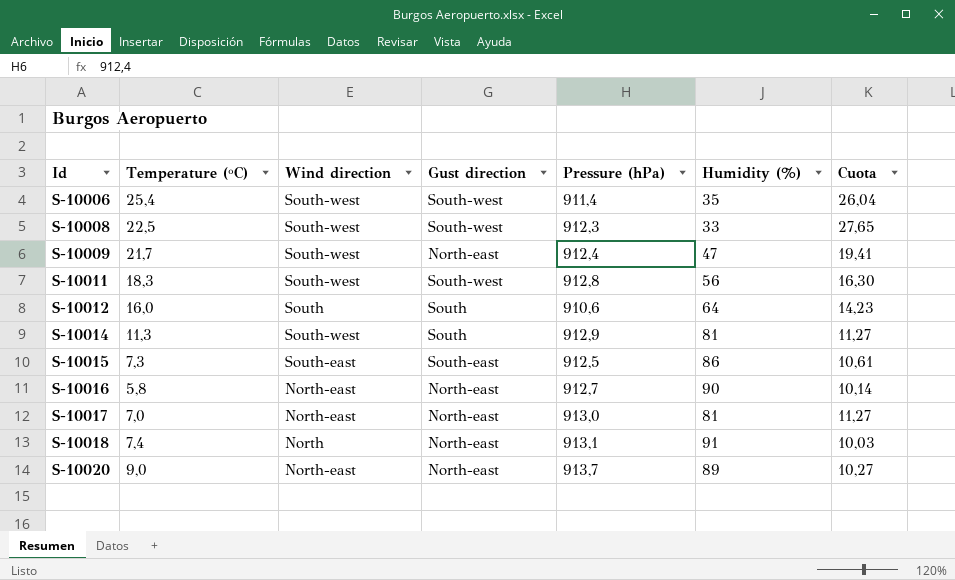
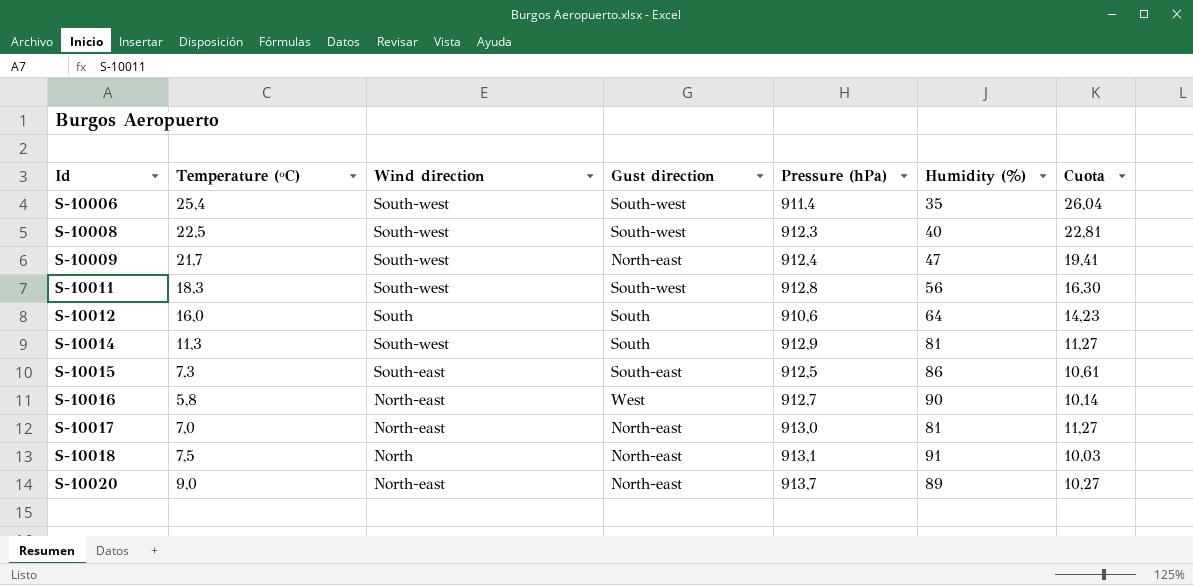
S-10008 | Humidity (%): 33 -> 40
S-10008 | Cuota: 27,65 -> 22,81
S-10016 | Gust direction: North-east -> West
S-10018 | Temperature (ºC): 7,4 -> 7,5

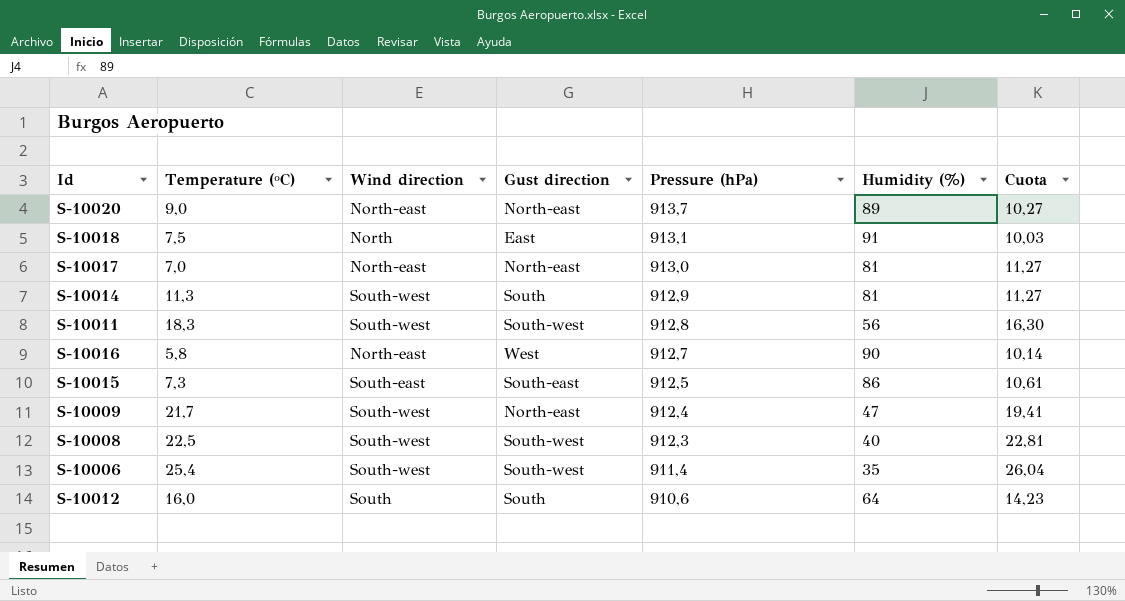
row order: Id ascending -> Pressure (hPa) descending
S-10018 | Gust direction: North-east -> East

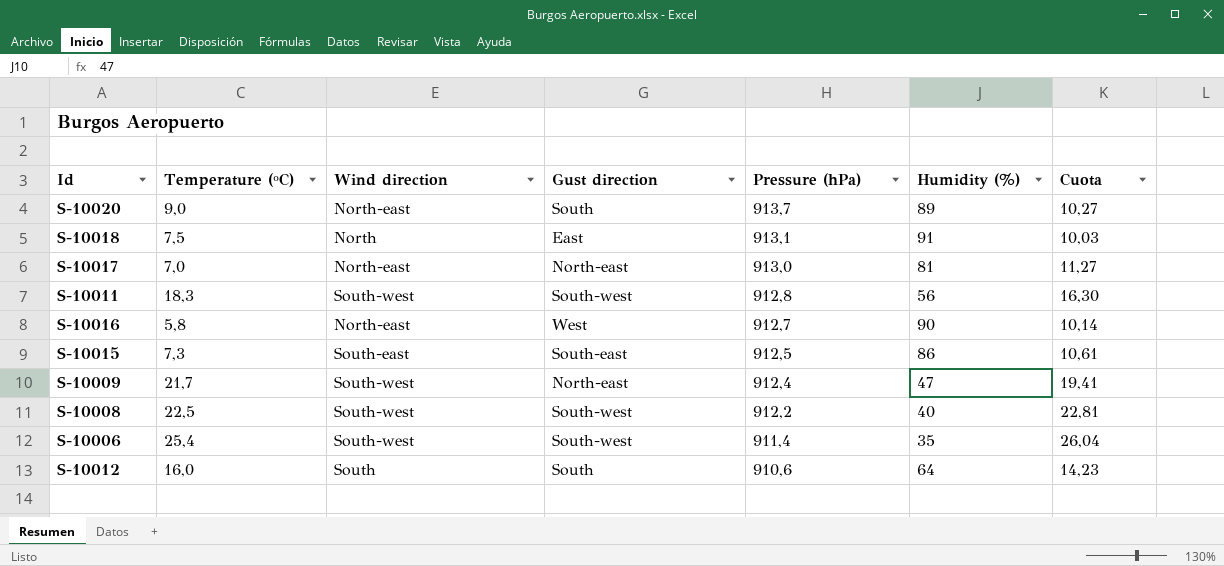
row S-10014: 11,3 | South-west | South | 912,9 | 81 | 11,27 -> none
S-10020 | Gust direction: North-east -> South
S-10008 | Pressure (hPa): 912,3 -> 912,2

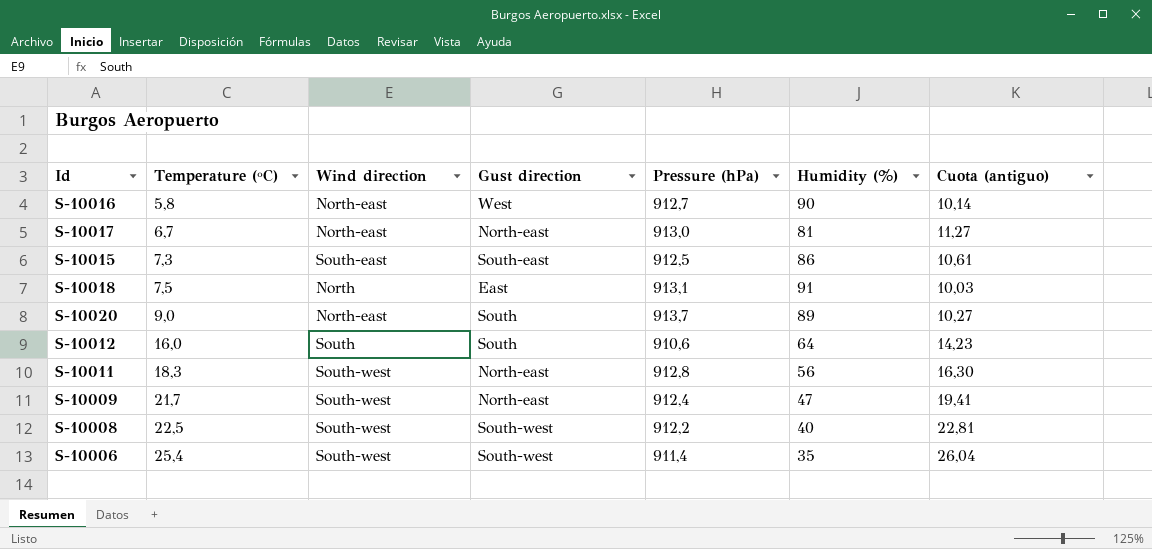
row order: Pressure (hPa) descending -> Temperature (ºC) ascending
column name: Cuota -> Cuota (antiguo)
S-10017 | Temperature (ºC): 7,0 -> 6,7
S-10011 | Gust direction: South-west -> North-east

